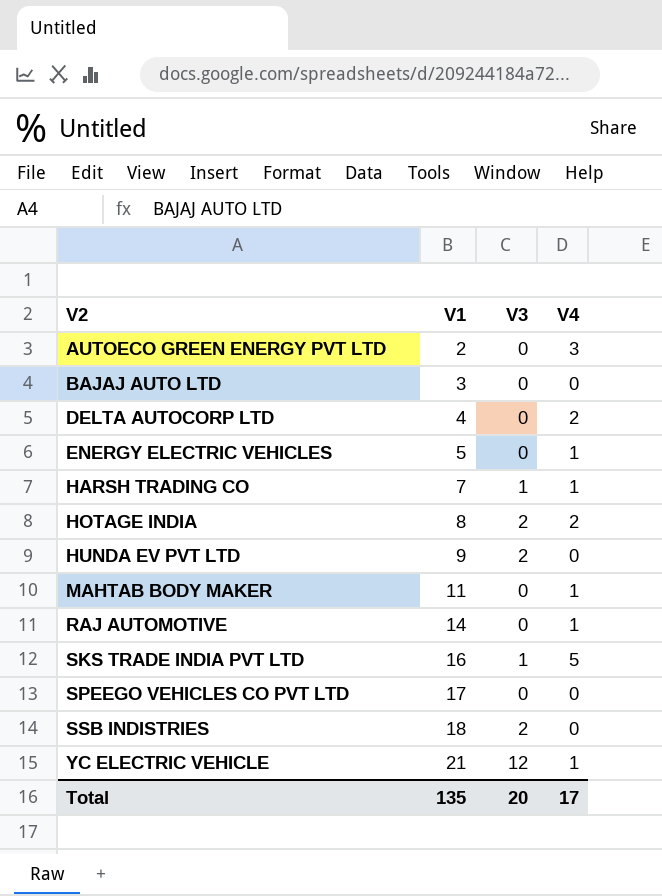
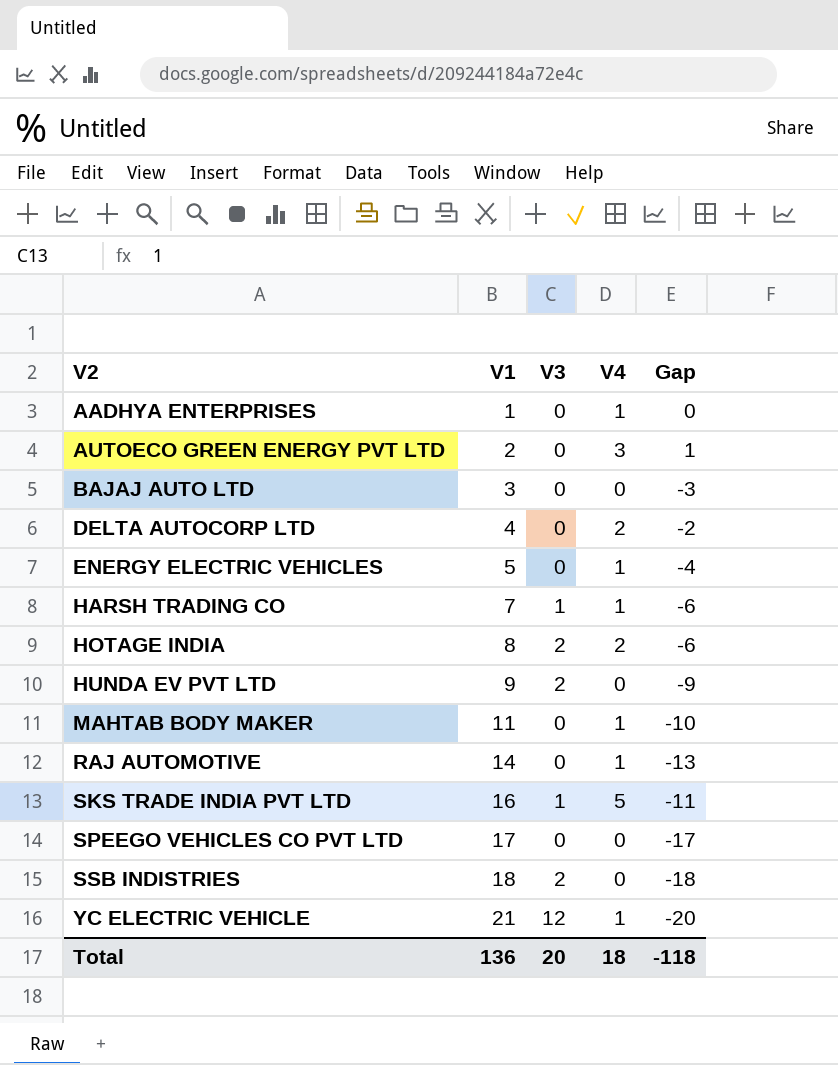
column Gap | formula: none -> [V4] - [V1]
row AADHYA ENTERPRISES: none -> 1 | 0 | 1 | 0
Total | V1: 135 -> 136
Total | V4: 17 -> 18

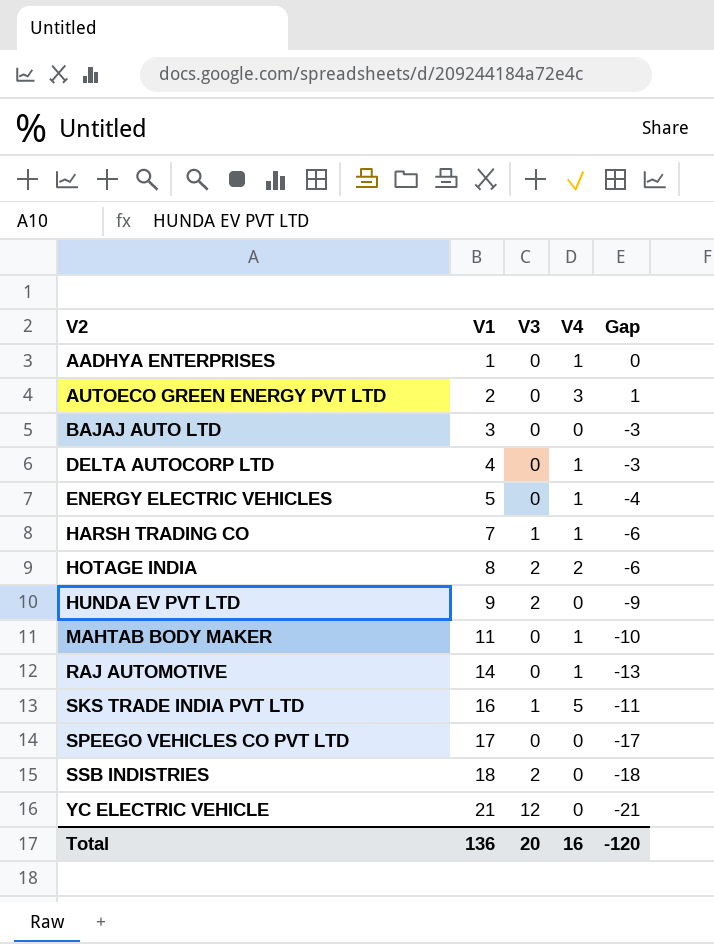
DELTA AUTOCORP LTD | V4: 2 -> 1
DELTA AUTOCORP LTD | Gap: -2 -> -3
YC ELECTRIC VEHICLE | V4: 1 -> 0
YC ELECTRIC VEHICLE | Gap: -20 -> -21
Total | V4: 18 -> 16
Total | Gap: -118 -> -120

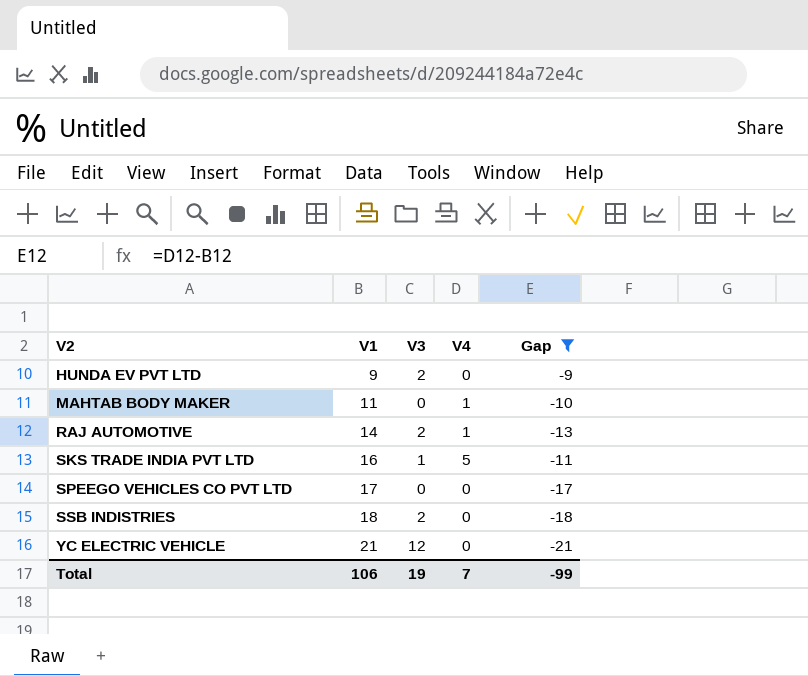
filter: none -> Gap <= -9
RAJ AUTOMOTIVE | V3: 0 -> 2
Total | V1: 136 -> 106
Total | V3: 20 -> 19
Total | V4: 16 -> 7
Total | Gap: -120 -> -99

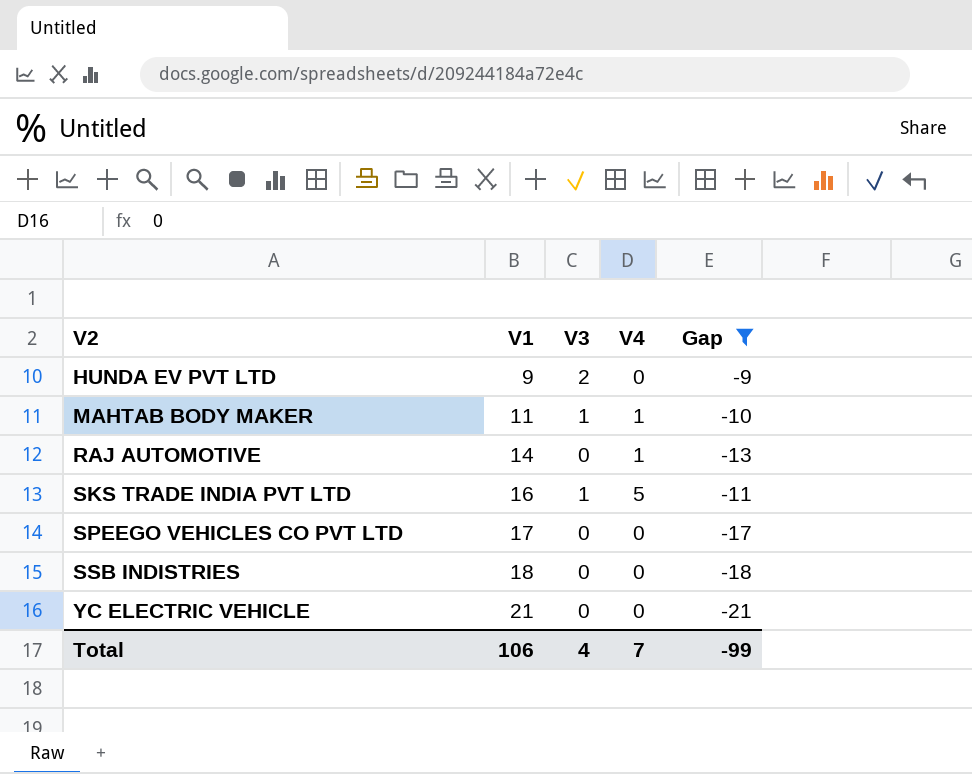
MAHTAB BODY MAKER | V3: 0 -> 1
RAJ AUTOMOTIVE | V3: 2 -> 0
SSB INDISTRIES | V3: 2 -> 0
YC ELECTRIC VEHICLE | V3: 12 -> 0
Total | V3: 19 -> 4

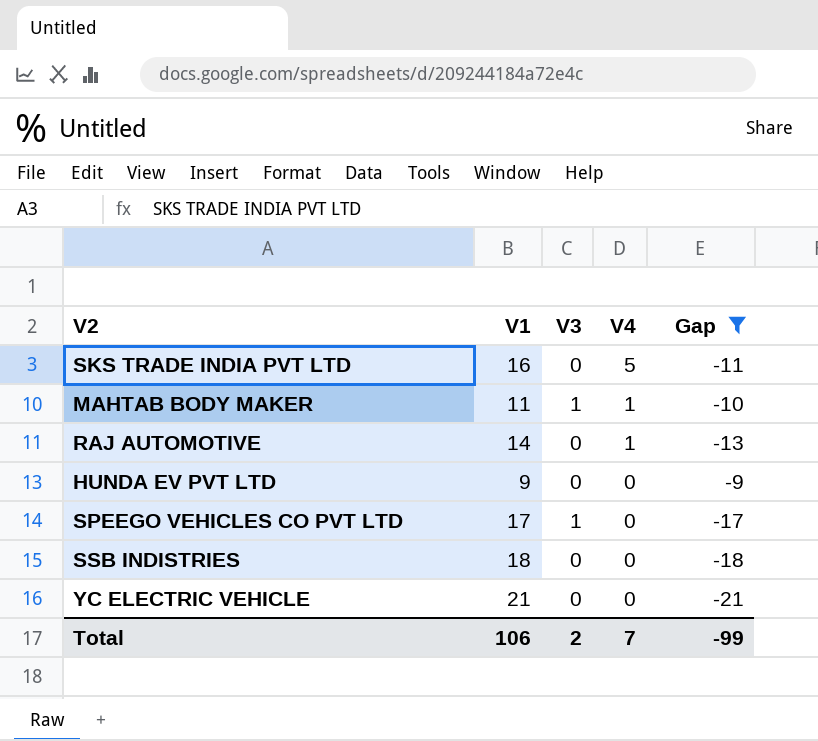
row order: V2 ascending -> V4 descending
SKS TRADE INDIA PVT LTD | V3: 1 -> 0
HUNDA EV PVT LTD | V3: 2 -> 0
SPEEGO VEHICLES CO PVT LTD | V3: 0 -> 1
Total | V3: 4 -> 2

